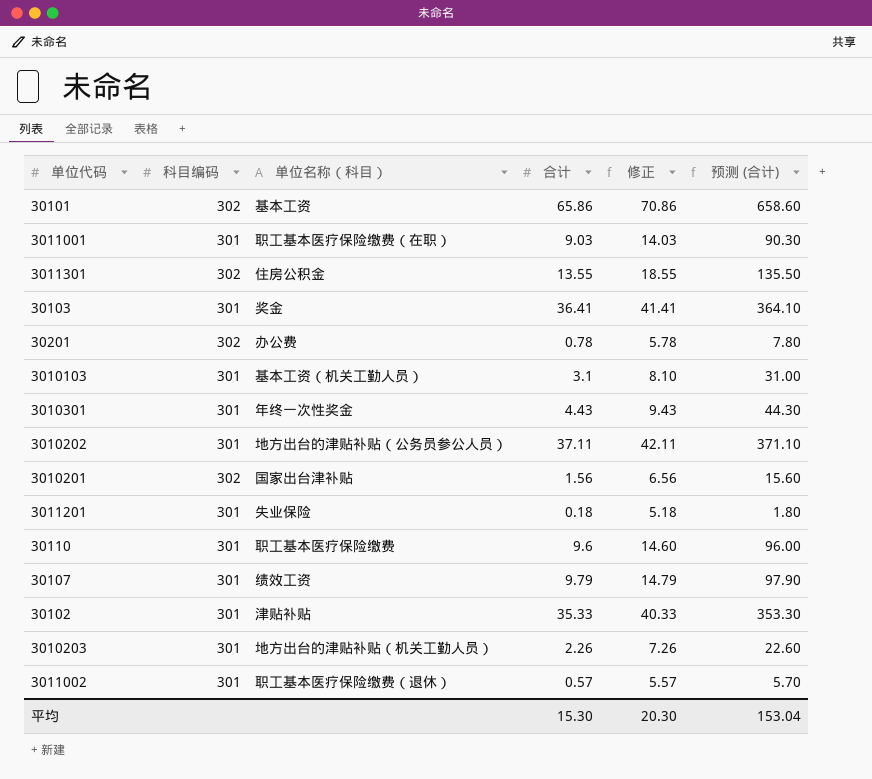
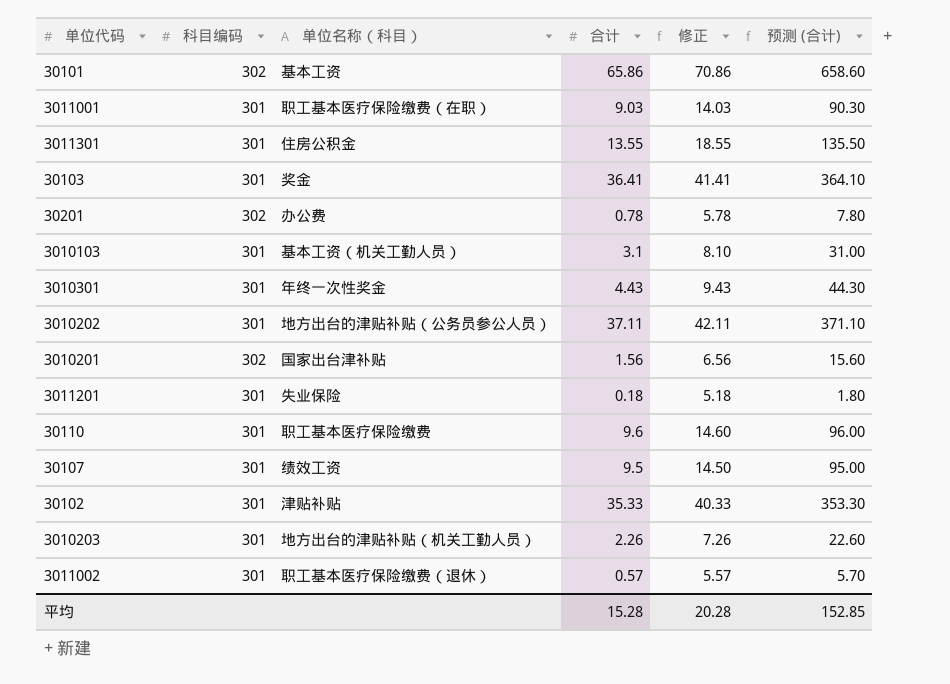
3011301 | 科目编码: 302 -> 301
30107 | 合计: 9.79 -> 9.5
30107 | 修正: 14.79 -> 14.50
30107 | 预测 (合计): 97.90 -> 95.00
平均 | 合计: 15.30 -> 15.28
平均 | 修正: 20.30 -> 20.28
平均 | 预测 (合计): 153.04 -> 152.85

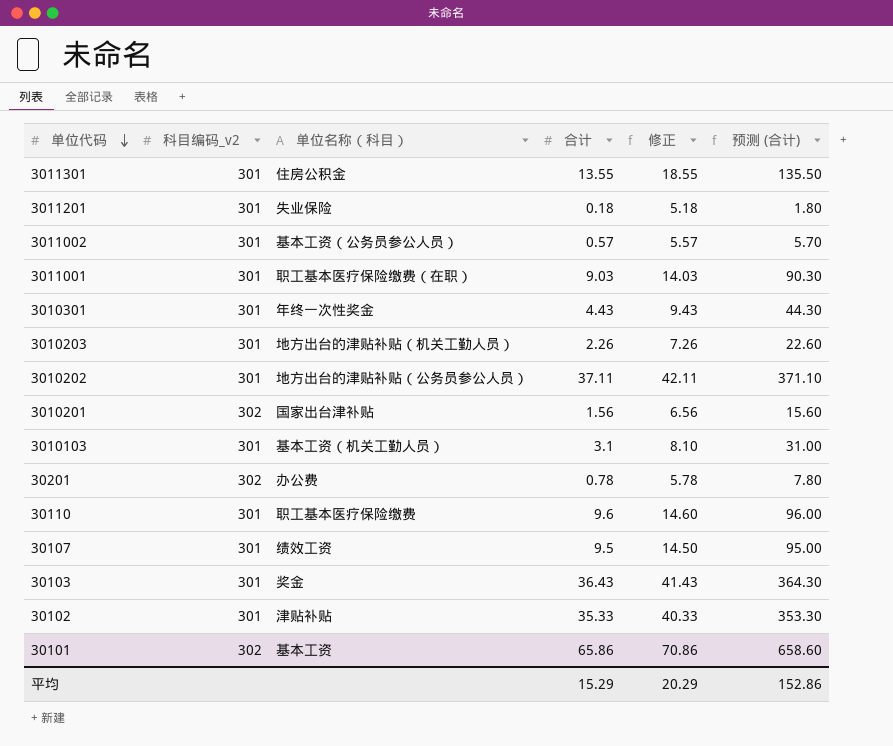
row order: none -> 单位代码 descending
column name: 科目编码 -> 科目编码_v2
3011002 | 单位名称（科目）: 职工基本医疗保险缴费（退休） -> 基本工资（公务员参公人员）
30103 | 合计: 36.41 -> 36.43
30103 | 修正: 41.41 -> 41.43
30103 | 预测 (合计): 364.10 -> 364.30
平均 | 合计: 15.28 -> 15.29
平均 | 修正: 20.28 -> 20.29
平均 | 预测 (合计): 152.85 -> 152.86

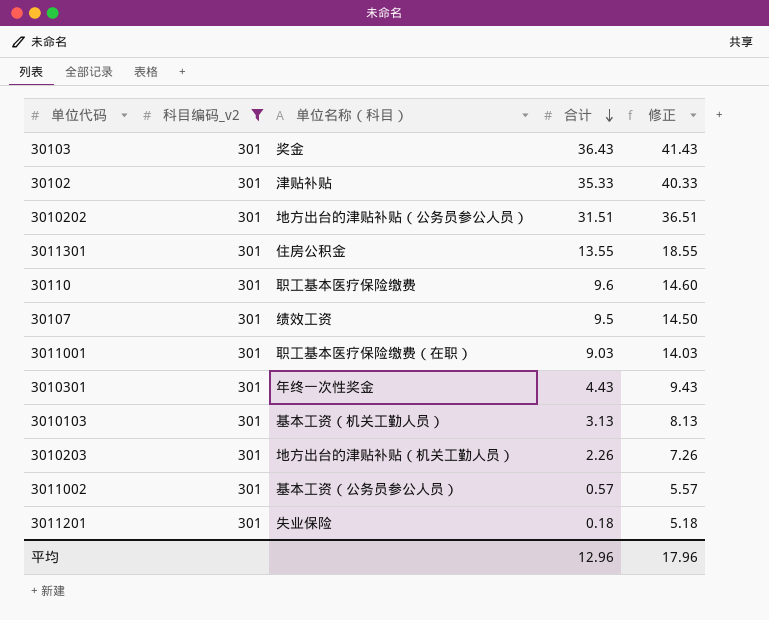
filter: none -> 科目编码_v2 = 301
row order: 单位代码 descending -> 合计 descending
column 预测 (合计) | formula: [合计] * 10 -> none
3010202 | 合计: 37.11 -> 31.51
3010202 | 修正: 42.11 -> 36.51
3010103 | 合计: 3.1 -> 3.13
3010103 | 修正: 8.10 -> 8.13
平均 | 合计: 15.29 -> 12.96
平均 | 修正: 20.29 -> 17.96

